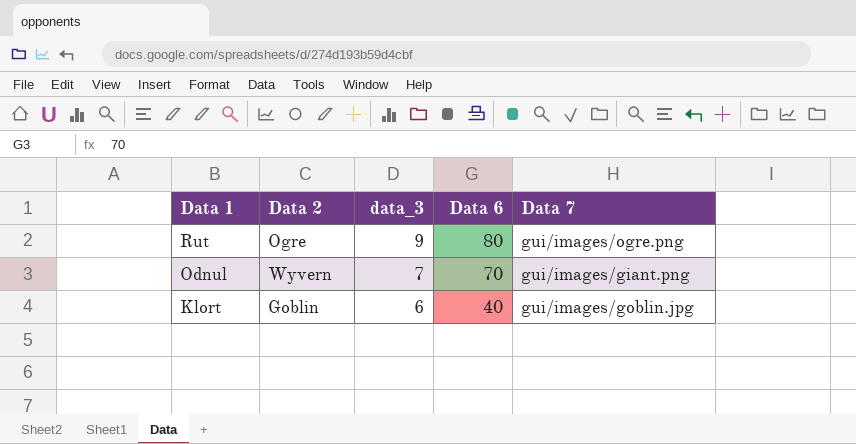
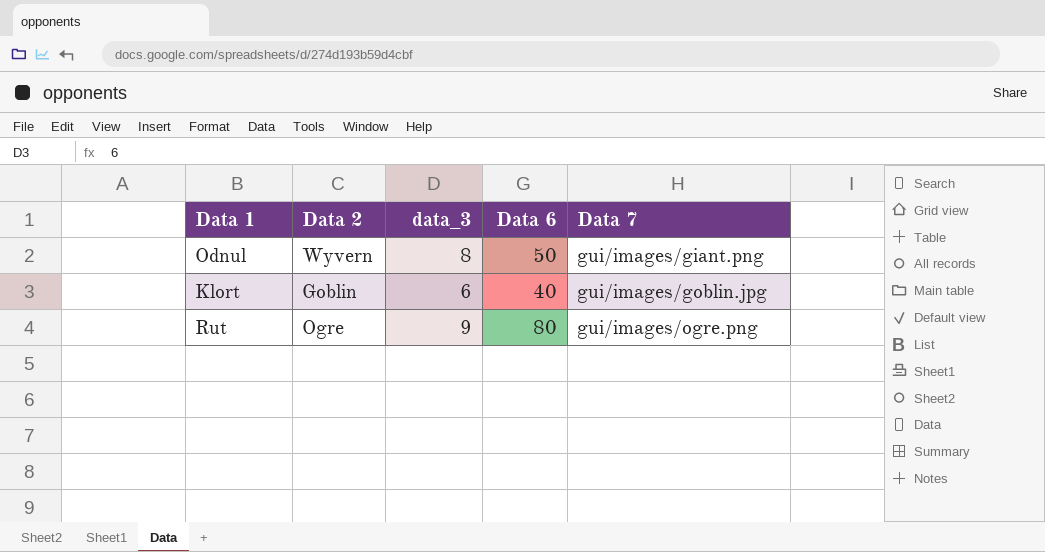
row order: Data 1 descending -> Data 7 ascending
Odnul | data_3: 7 -> 8
Odnul | Data 6: 70 -> 50

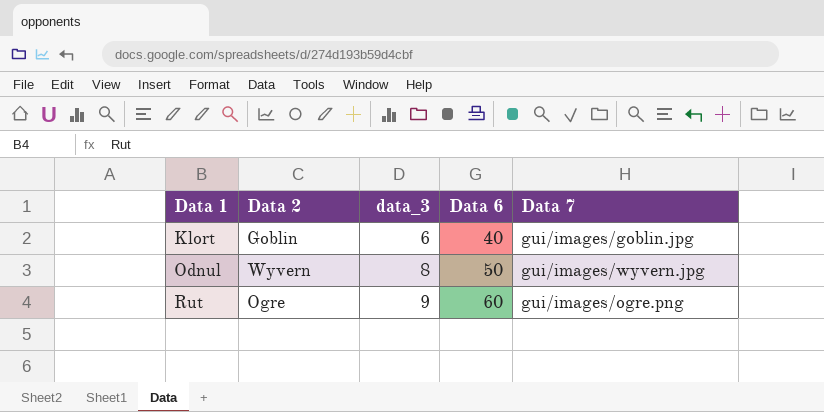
row order: Data 7 ascending -> Data 1 ascending
Odnul | Data 7: gui/images/giant.png -> gui/images/wyvern.jpg
Rut | Data 6: 80 -> 60

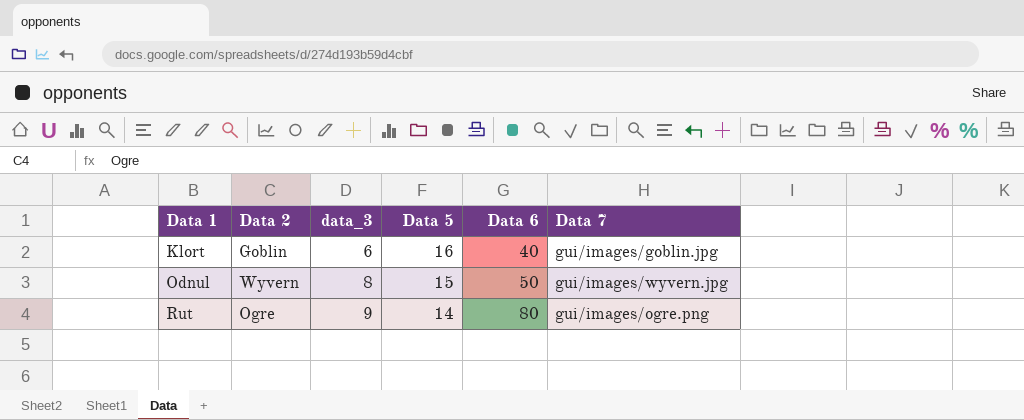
column Data 5 | position: none -> 4
Rut | Data 6: 60 -> 80

